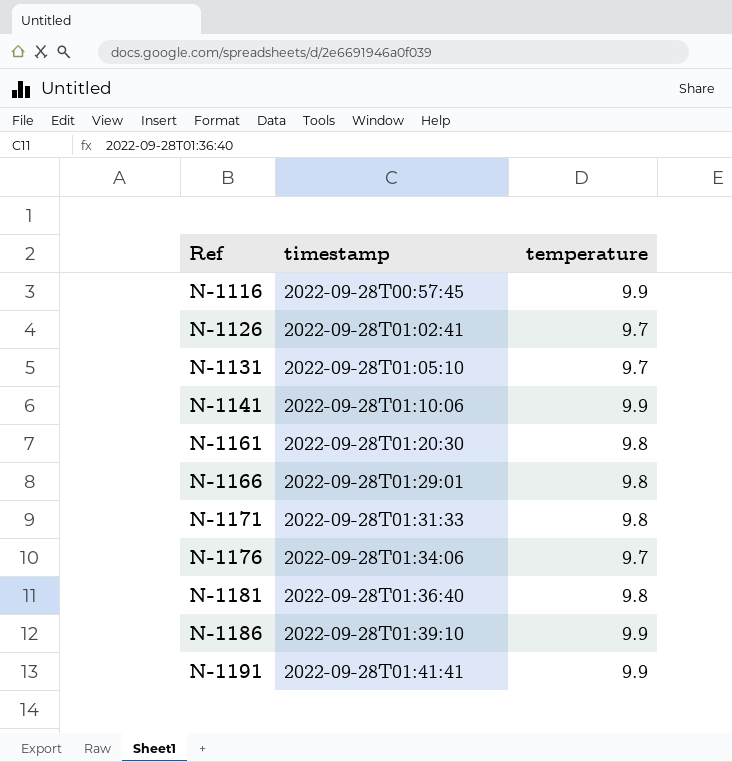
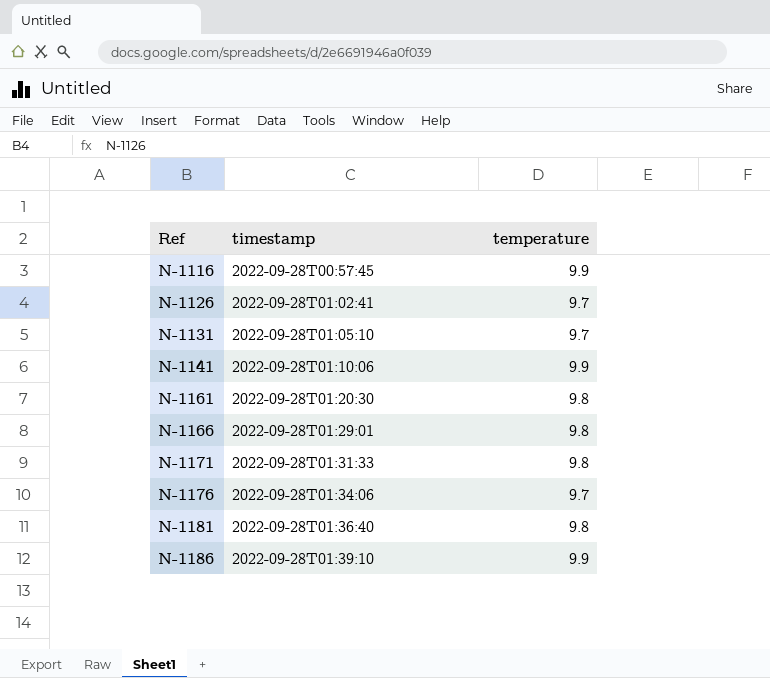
row N-1191: 2022-09-28T01:41:41 | 9.9 -> none

